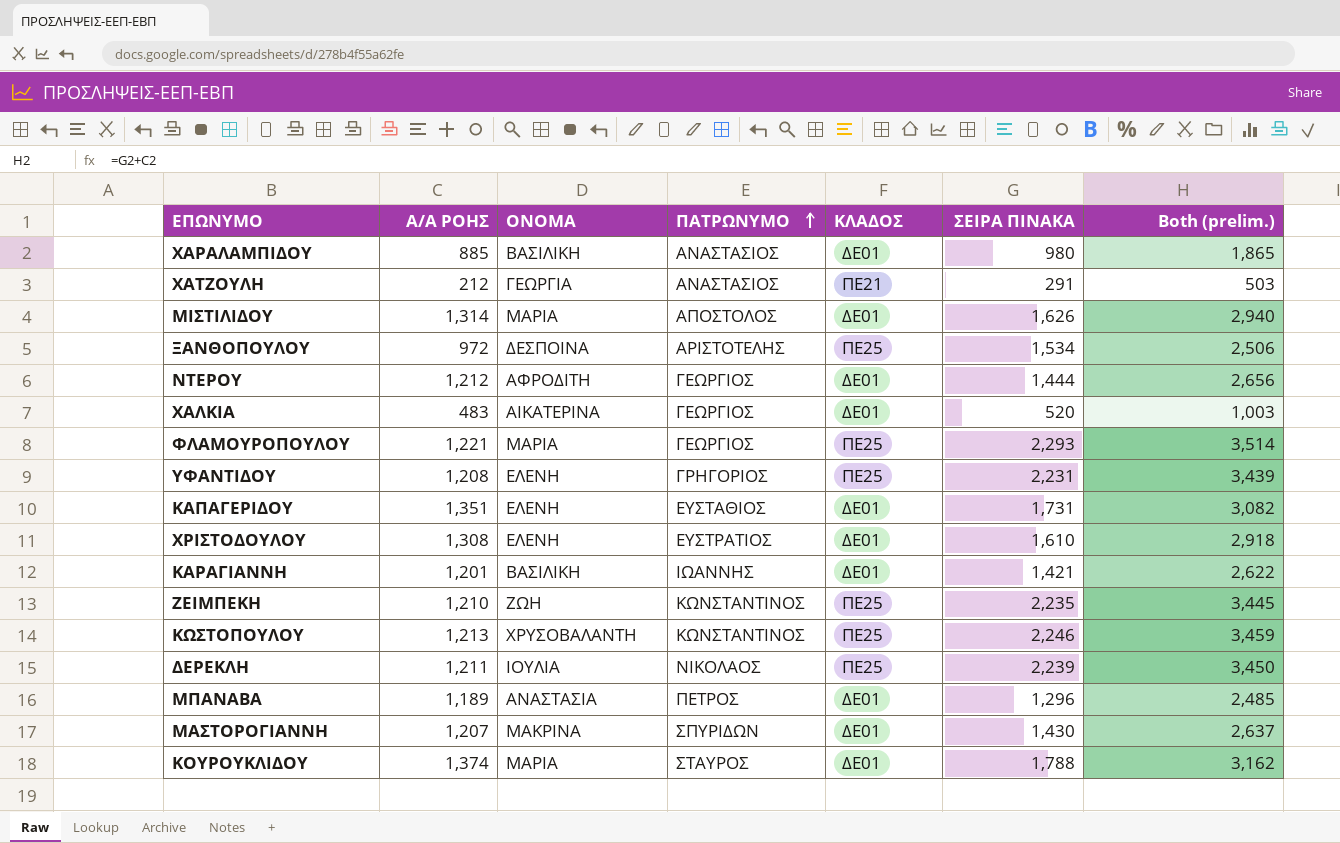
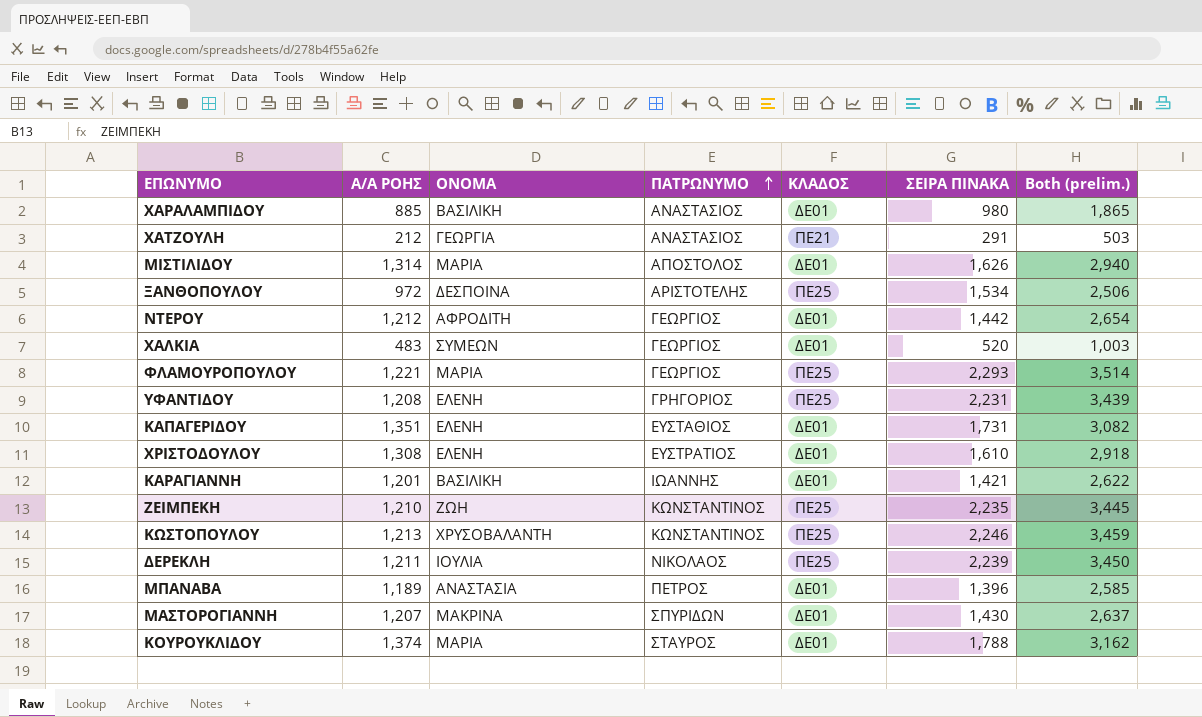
ΝΤΕΡΟΥ | ΣΕΙΡΑ ΠΙΝΑΚΑ: 1,444 -> 1,442
ΝΤΕΡΟΥ | Both (prelim.): 2,656 -> 2,654
ΧΑΛΚΙΑ | ΟΝΟΜΑ: ΑΙΚΑΤΕΡΙΝΑ -> ΣΥΜΕΩΝ
ΜΠΑΝΑΒΑ | ΣΕΙΡΑ ΠΙΝΑΚΑ: 1,296 -> 1,396
ΜΠΑΝΑΒΑ | Both (prelim.): 2,485 -> 2,585

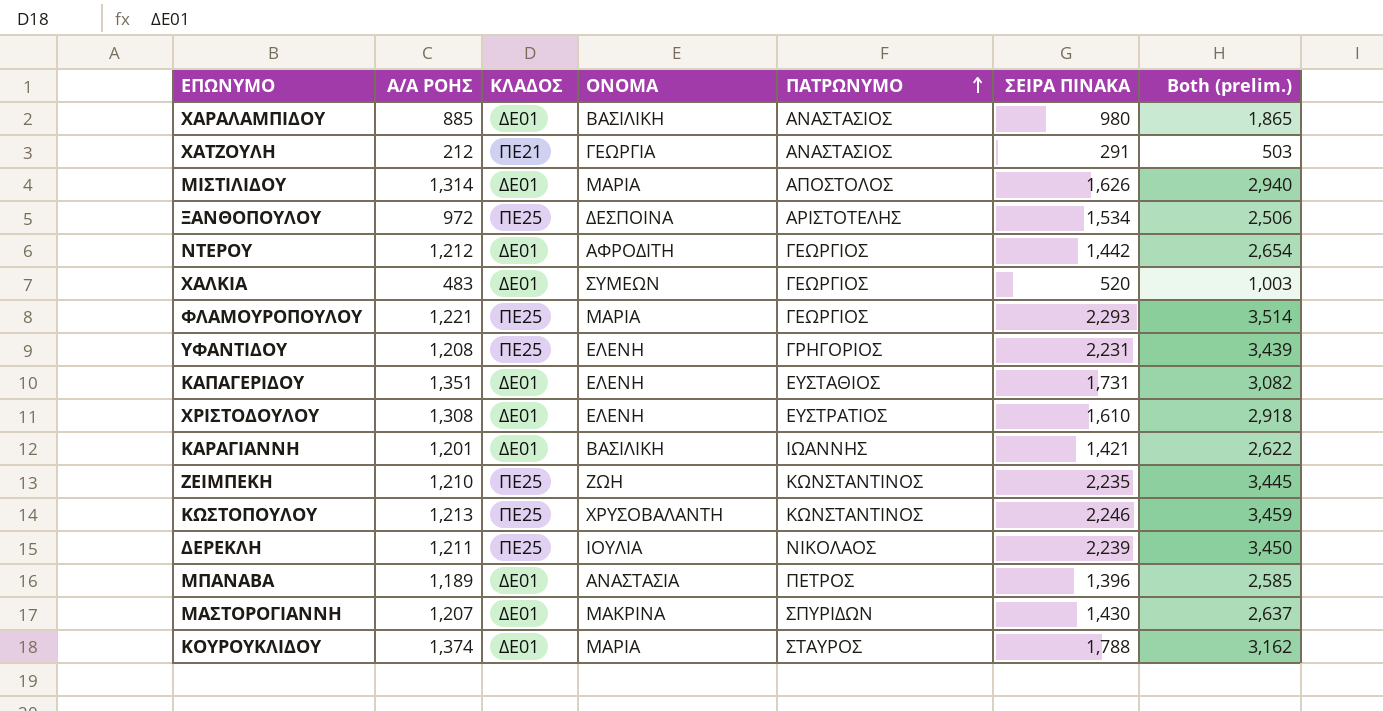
column ΚΛΑΔΟΣ | position: 5 -> 3

